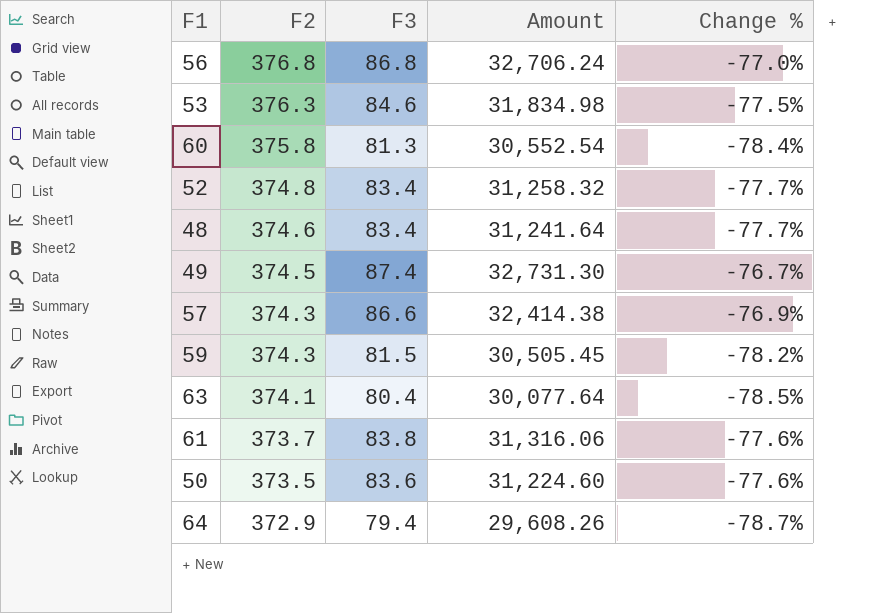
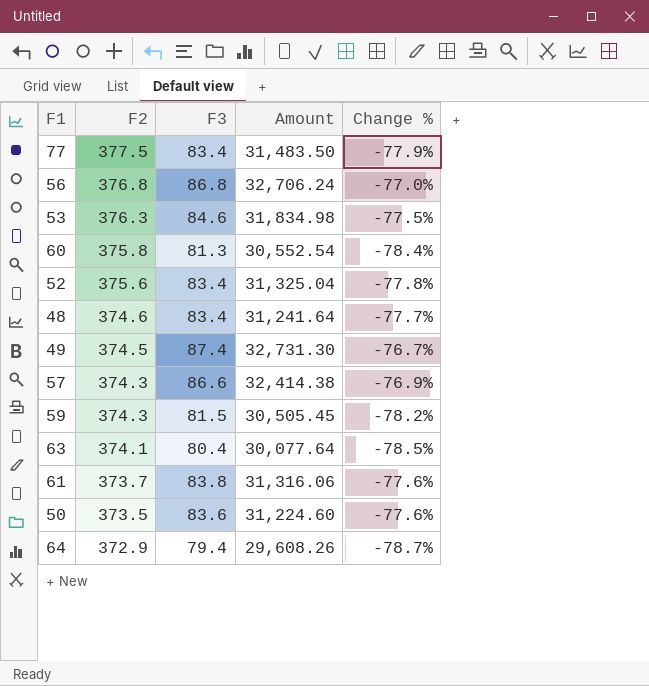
row 77: none -> 377.5 | 83.4 | 31,483.50 | -77.9%
52 | F2: 374.8 -> 375.6
52 | Amount: 31,258.32 -> 31,325.04
52 | Change %: -77.7% -> -77.8%

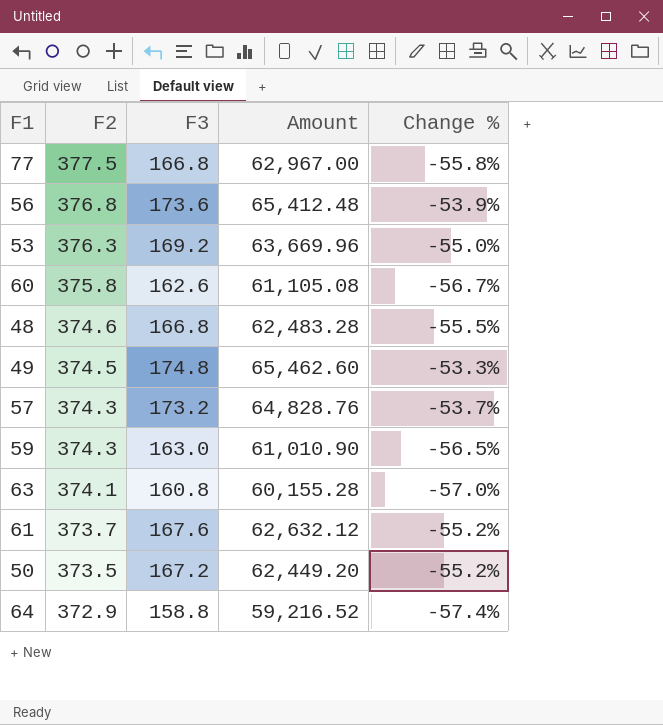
row 52: 375.6 | 83.4 | 31,325.04 | -77.8% -> none
77 | F3: 83.4 -> 166.8
77 | Amount: 31,483.50 -> 62,967.00
77 | Change %: -77.9% -> -55.8%
56 | F3: 86.8 -> 173.6
56 | Amount: 32,706.24 -> 65,412.48
56 | Change %: -77.0% -> -53.9%
53 | F3: 84.6 -> 169.2
53 | Amount: 31,834.98 -> 63,669.96
53 | Change %: -77.5% -> -55.0%
60 | F3: 81.3 -> 162.6
60 | Amount: 30,552.54 -> 61,105.08
60 | Change %: -78.4% -> -56.7%
48 | F3: 83.4 -> 166.8
48 | Amount: 31,241.64 -> 62,483.28
48 | Change %: -77.7% -> -55.5%
49 | F3: 87.4 -> 174.8
49 | Amount: 32,731.30 -> 65,462.60
49 | Change %: -76.7% -> -53.3%
57 | F3: 86.6 -> 173.2
57 | Amount: 32,414.38 -> 64,828.76
57 | Change %: -76.9% -> -53.7%
59 | F3: 81.5 -> 163.0
59 | Amount: 30,505.45 -> 61,010.90
59 | Change %: -78.2% -> -56.5%
63 | F3: 80.4 -> 160.8
63 | Amount: 30,077.64 -> 60,155.28
63 | Change %: -78.5% -> -57.0%
61 | F3: 83.8 -> 167.6
61 | Amount: 31,316.06 -> 62,632.12
61 | Change %: -77.6% -> -55.2%
50 | F3: 83.6 -> 167.2
50 | Amount: 31,224.60 -> 62,449.20
50 | Change %: -77.6% -> -55.2%
64 | F3: 79.4 -> 158.8
64 | Amount: 29,608.26 -> 59,216.52
64 | Change %: -78.7% -> -57.4%

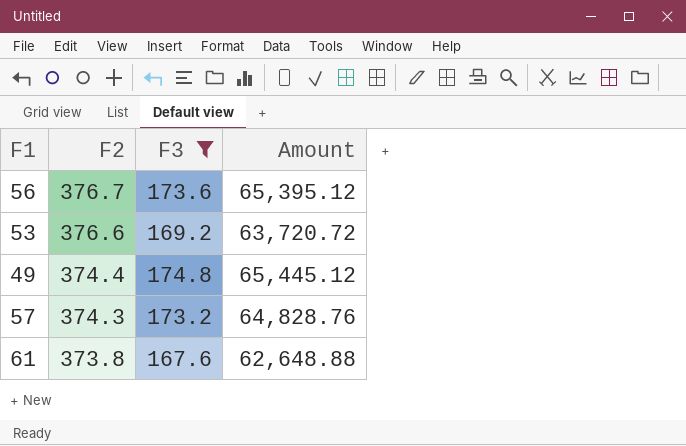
filter: none -> F3 >= 167.6
column Change % | formula: ([F3] - [F2]) / [F2] -> none
56 | F2: 376.8 -> 376.7
56 | Amount: 65,412.48 -> 65,395.12
53 | F2: 376.3 -> 376.6
53 | Amount: 63,669.96 -> 63,720.72
49 | F2: 374.5 -> 374.4
49 | Amount: 65,462.60 -> 65,445.12
61 | F2: 373.7 -> 373.8
61 | Amount: 62,632.12 -> 62,648.88

